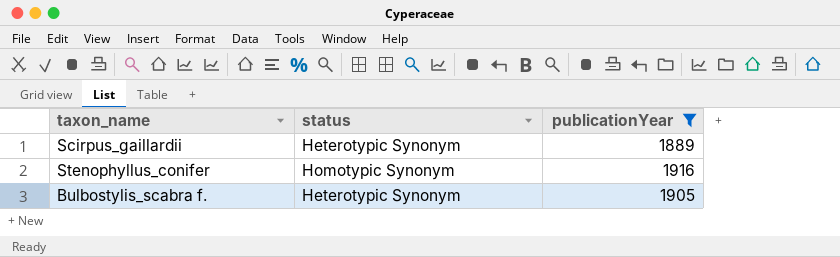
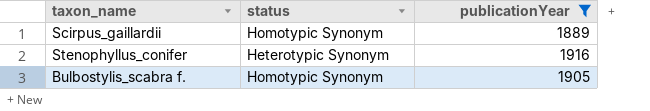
Scirpus_gaillardii | status: Heterotypic Synonym -> Homotypic Synonym
Stenophyllus_conifer | status: Homotypic Synonym -> Heterotypic Synonym
Bulbostylis_scabra f. | status: Heterotypic Synonym -> Homotypic Synonym

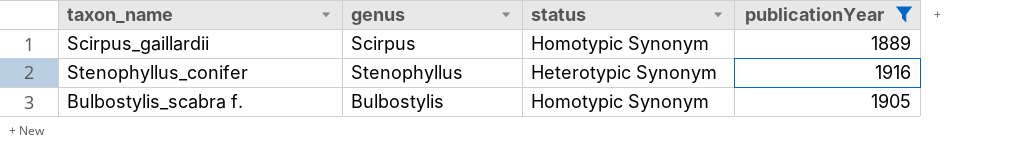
column genus | position: none -> 2

